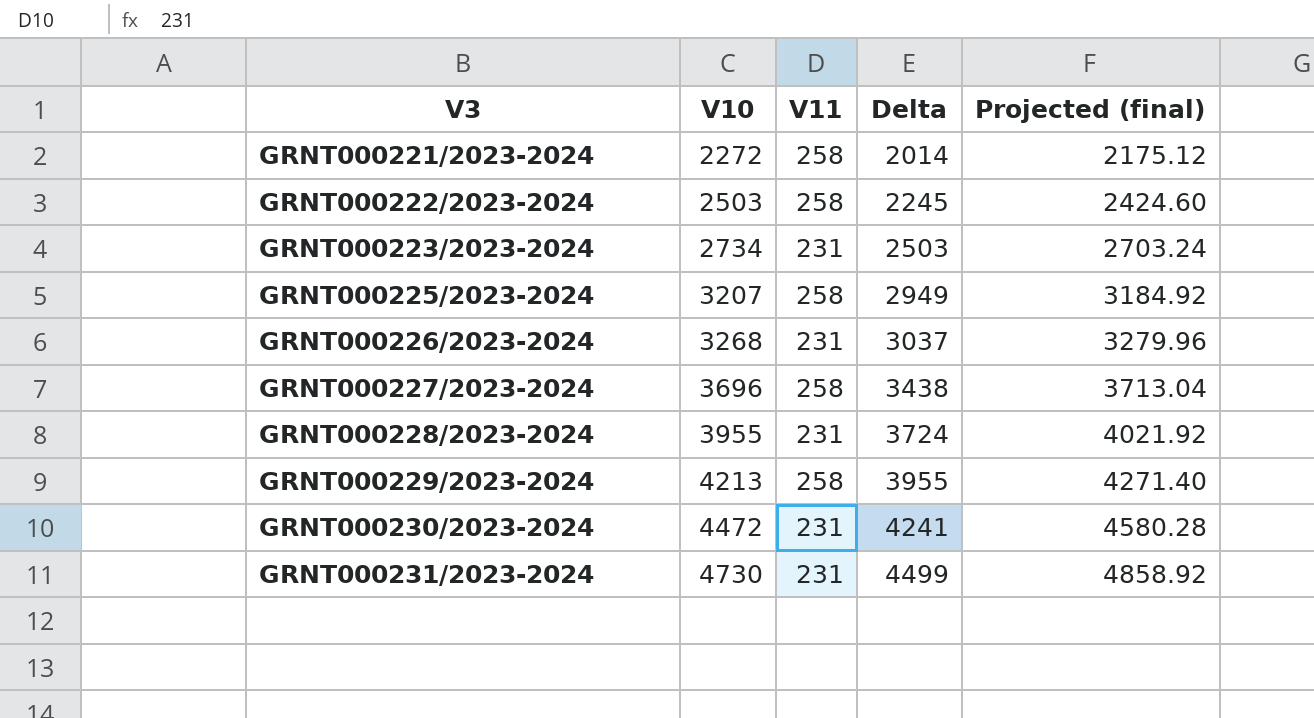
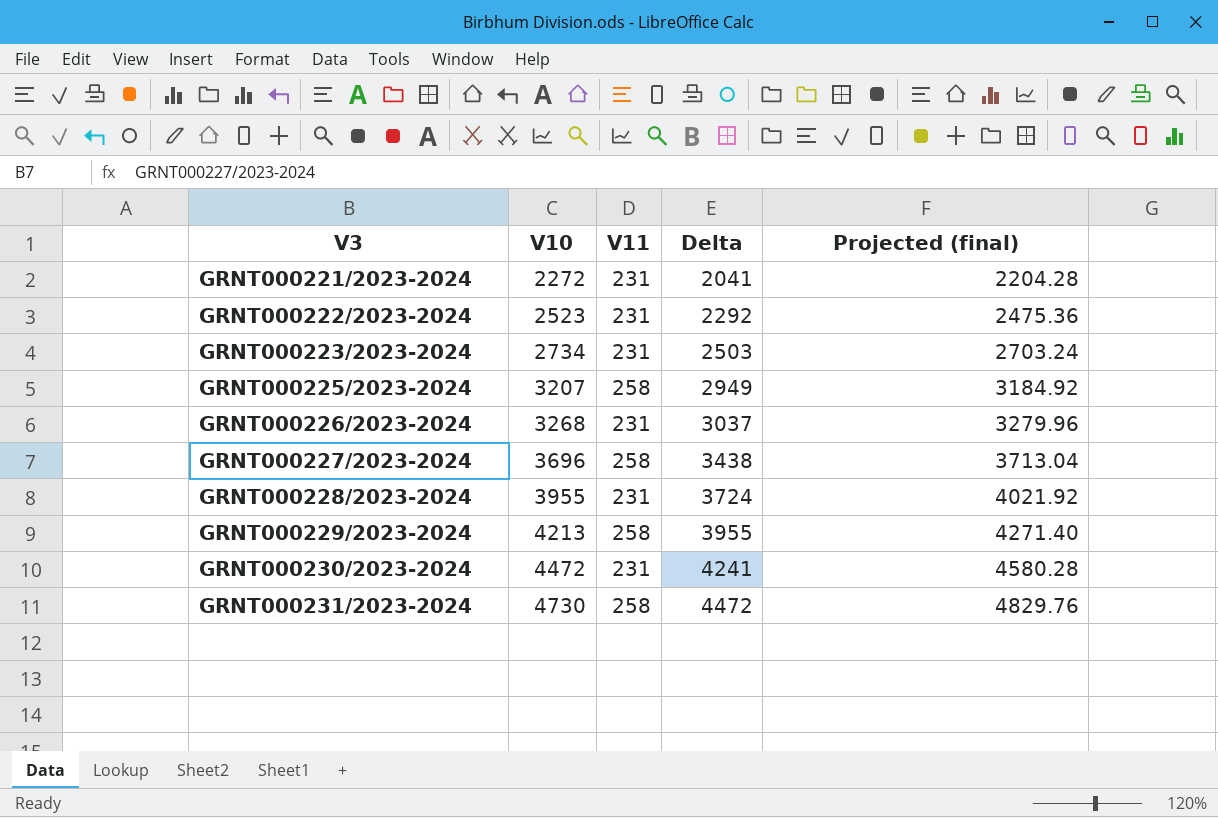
GRNT000221/2023-2024 | V11: 258 -> 231
GRNT000221/2023-2024 | Delta: 2014 -> 2041
GRNT000221/2023-2024 | Projected (final): 2175.12 -> 2204.28
GRNT000222/2023-2024 | V10: 2503 -> 2523
GRNT000222/2023-2024 | V11: 258 -> 231
GRNT000222/2023-2024 | Delta: 2245 -> 2292
GRNT000222/2023-2024 | Projected (final): 2424.60 -> 2475.36
GRNT000231/2023-2024 | V11: 231 -> 258
GRNT000231/2023-2024 | Delta: 4499 -> 4472
GRNT000231/2023-2024 | Projected (final): 4858.92 -> 4829.76

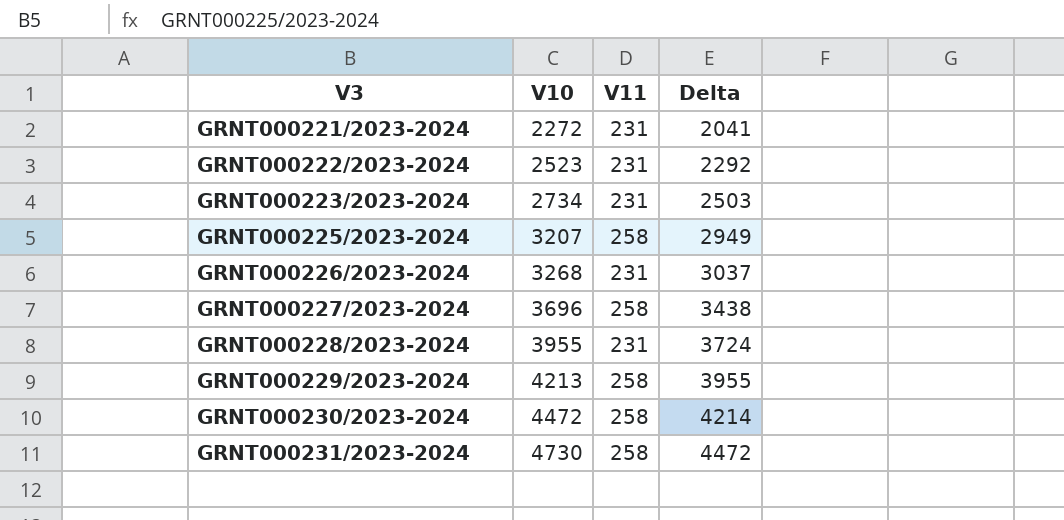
column Projected (final) | formula: [Delta] * 1.08 -> none
GRNT000230/2023-2024 | V11: 231 -> 258
GRNT000230/2023-2024 | Delta: 4241 -> 4214

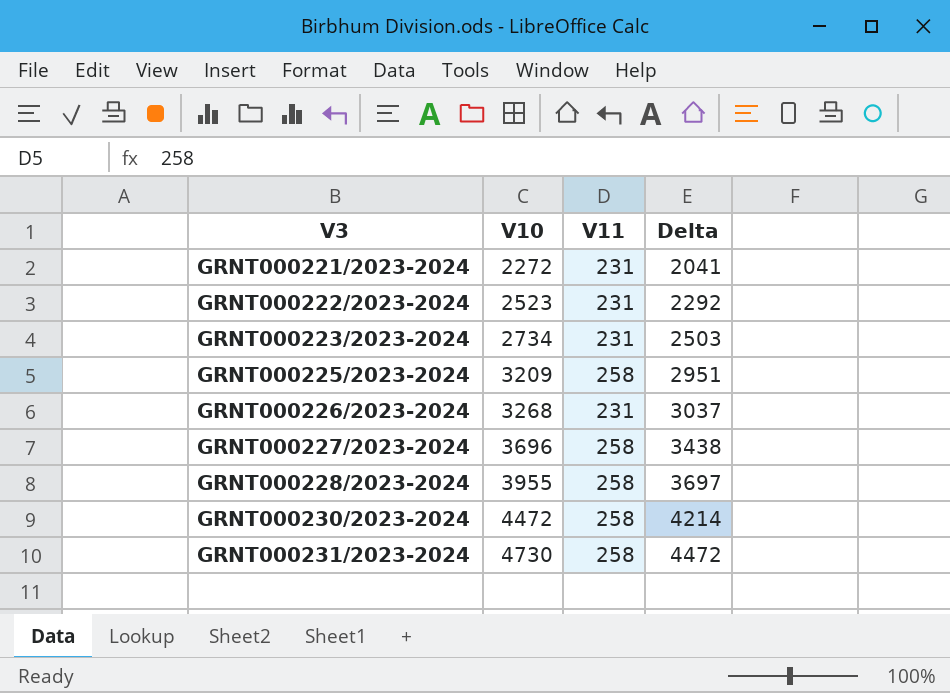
row GRNT000229/2023-2024: 4213 | 258 | 3955 -> none
GRNT000225/2023-2024 | V10: 3207 -> 3209
GRNT000225/2023-2024 | Delta: 2949 -> 2951
GRNT000228/2023-2024 | V11: 231 -> 258
GRNT000228/2023-2024 | Delta: 3724 -> 3697

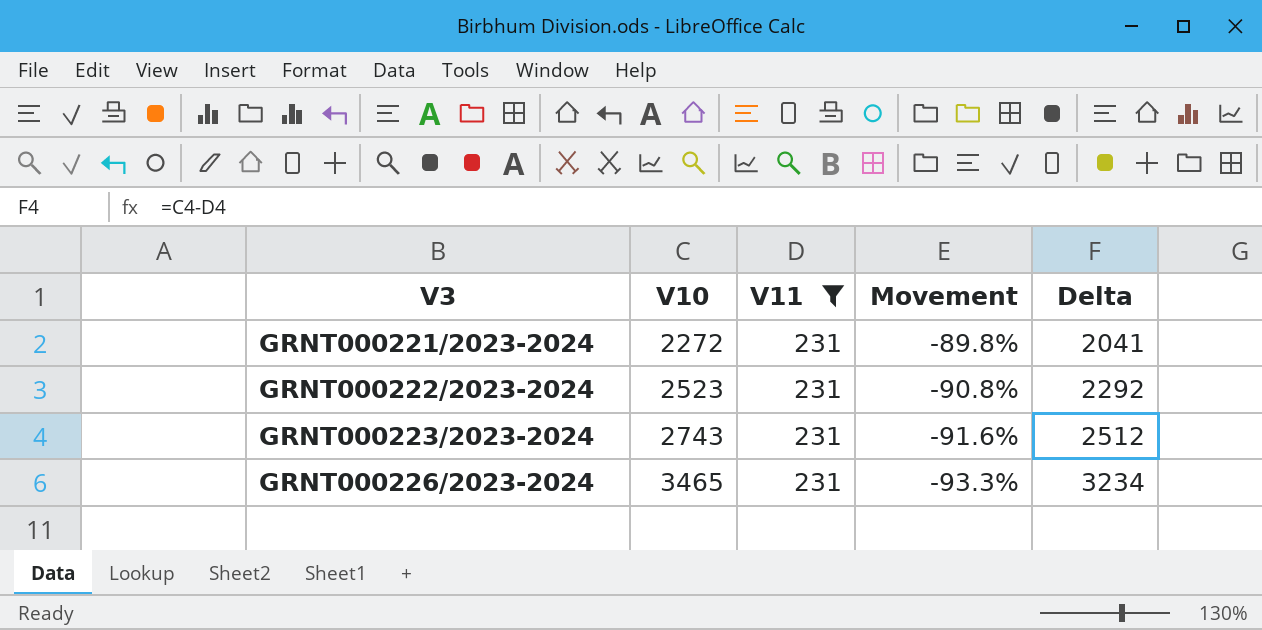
filter: none -> V11 = 231
column Movement | formula: none -> ([V11] - [V10]) / [V10]
GRNT000223/2023-2024 | V10: 2734 -> 2743
GRNT000223/2023-2024 | Delta: 2503 -> 2512
GRNT000226/2023-2024 | V10: 3268 -> 3465
GRNT000226/2023-2024 | Delta: 3037 -> 3234

